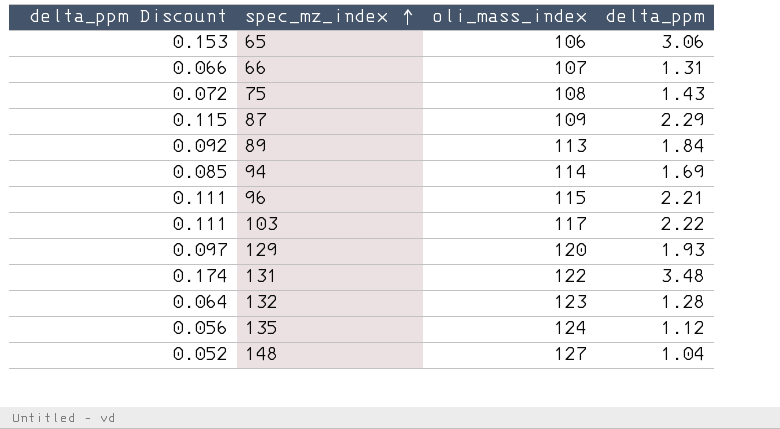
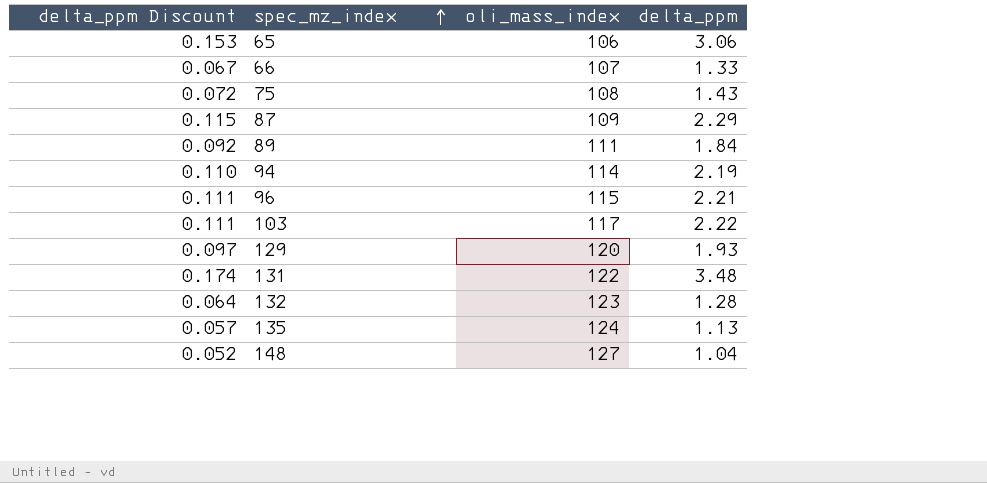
66 | delta_ppm Discount: 0.066 -> 0.067
66 | delta_ppm: 1.31 -> 1.33
89 | oli_mass_index: 113 -> 111
94 | delta_ppm Discount: 0.085 -> 0.110
94 | delta_ppm: 1.69 -> 2.19
135 | delta_ppm Discount: 0.056 -> 0.057
135 | delta_ppm: 1.12 -> 1.13

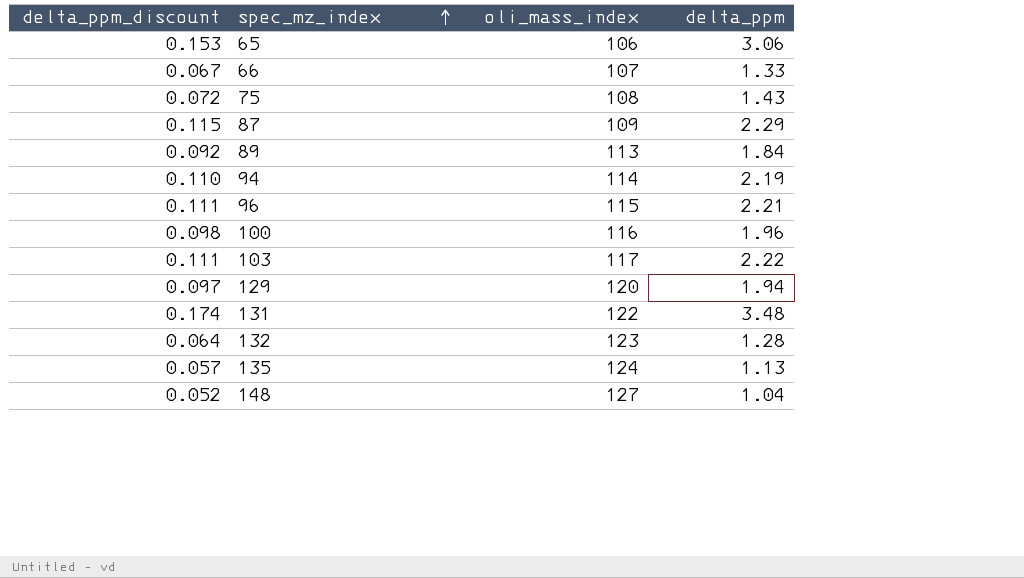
column name: delta_ppm Discount -> delta_ppm_discount
89 | oli_mass_index: 111 -> 113
row 100: none -> 0.098 | 116 | 1.96
129 | delta_ppm: 1.93 -> 1.94

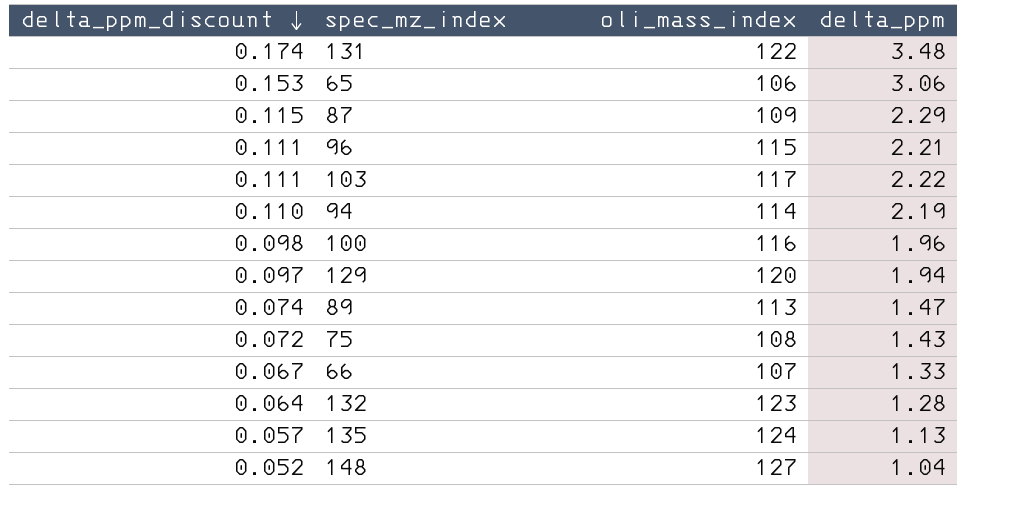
row order: spec_mz_index ascending -> delta_ppm_discount descending
89 | delta_ppm_discount: 0.092 -> 0.074
89 | delta_ppm: 1.84 -> 1.47

